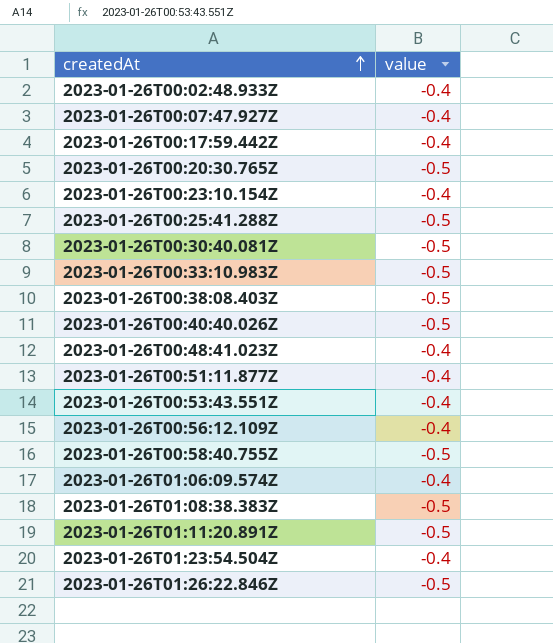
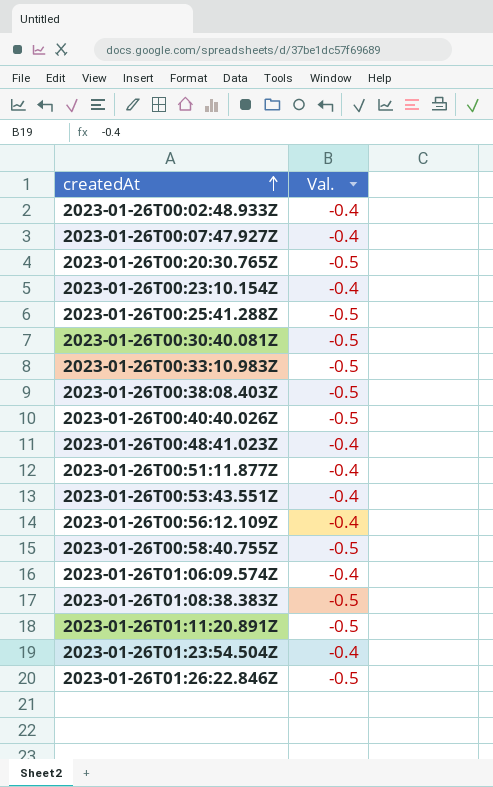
column name: value -> Val.
row 2023-01-26T00:17:59.442Z: -0.4 -> none

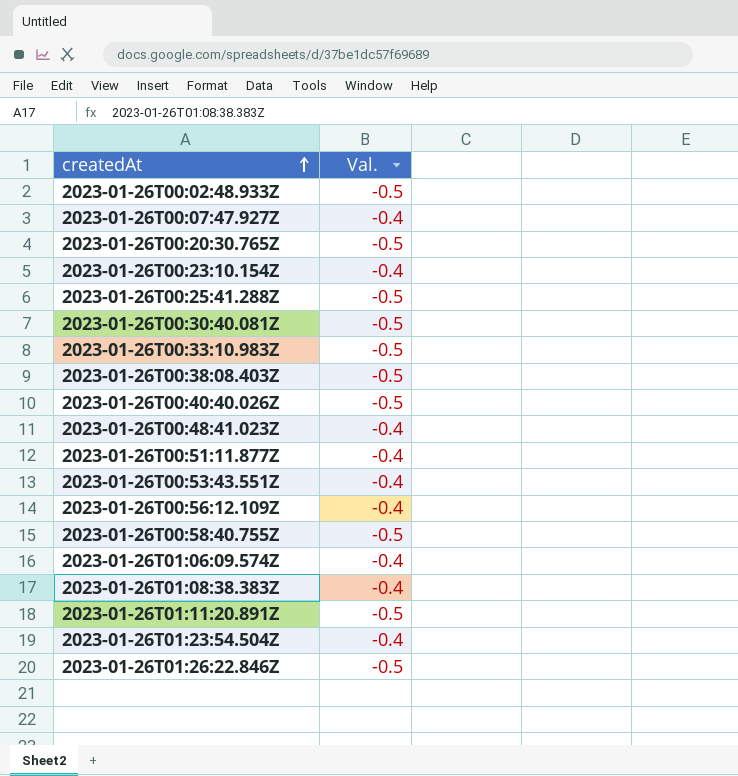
2023-01-26T00:02:48.933Z | Val.: -0.4 -> -0.5
2023-01-26T01:08:38.383Z | Val.: -0.5 -> -0.4

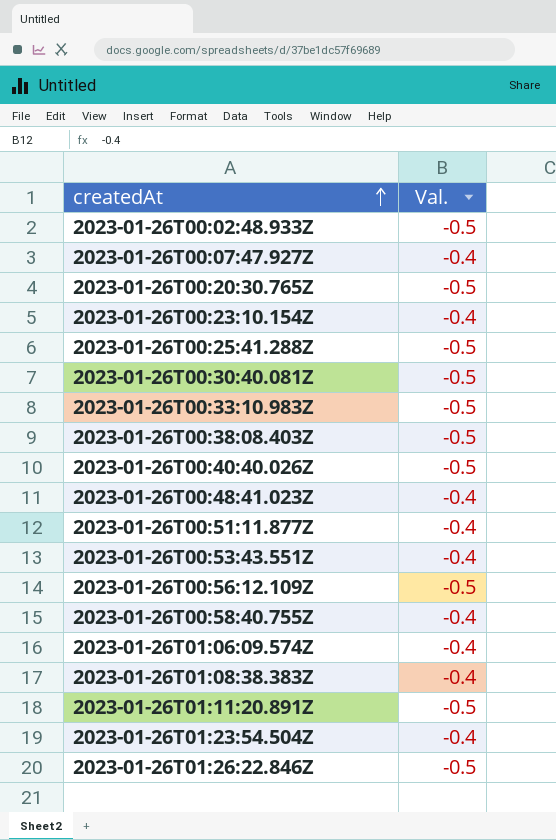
2023-01-26T00:56:12.109Z | Val.: -0.4 -> -0.5
2023-01-26T00:58:40.755Z | Val.: -0.5 -> -0.4

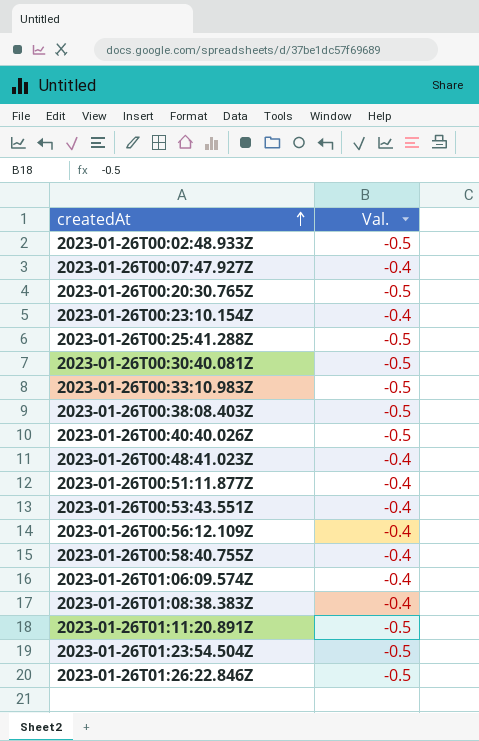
2023-01-26T00:56:12.109Z | Val.: -0.5 -> -0.4
2023-01-26T01:23:54.504Z | Val.: -0.4 -> -0.5

